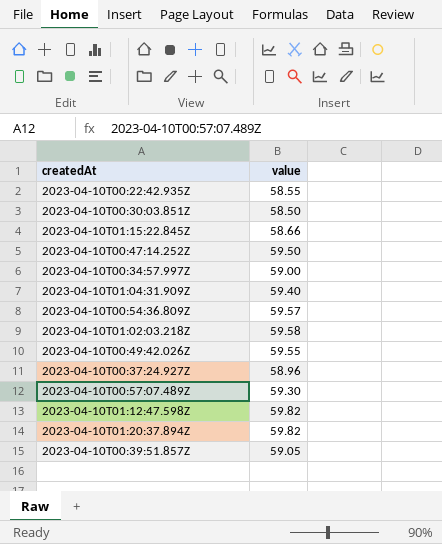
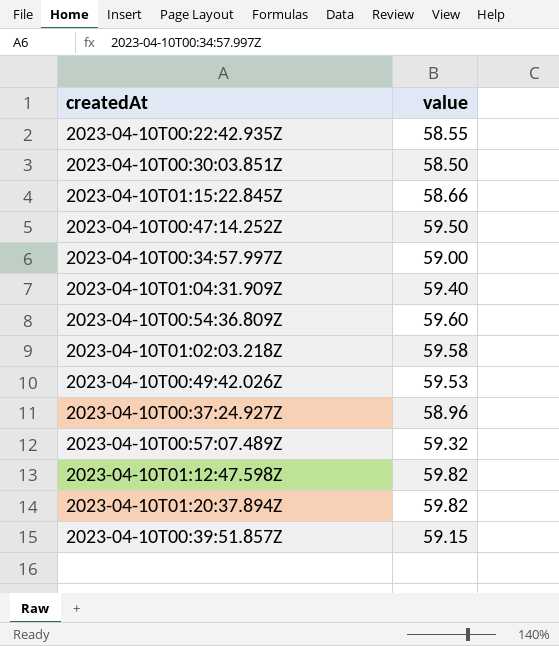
2023-04-10T00:54:36.809Z | value: 59.57 -> 59.60
2023-04-10T00:49:42.026Z | value: 59.55 -> 59.53
2023-04-10T00:57:07.489Z | value: 59.30 -> 59.32
2023-04-10T00:39:51.857Z | value: 59.05 -> 59.15

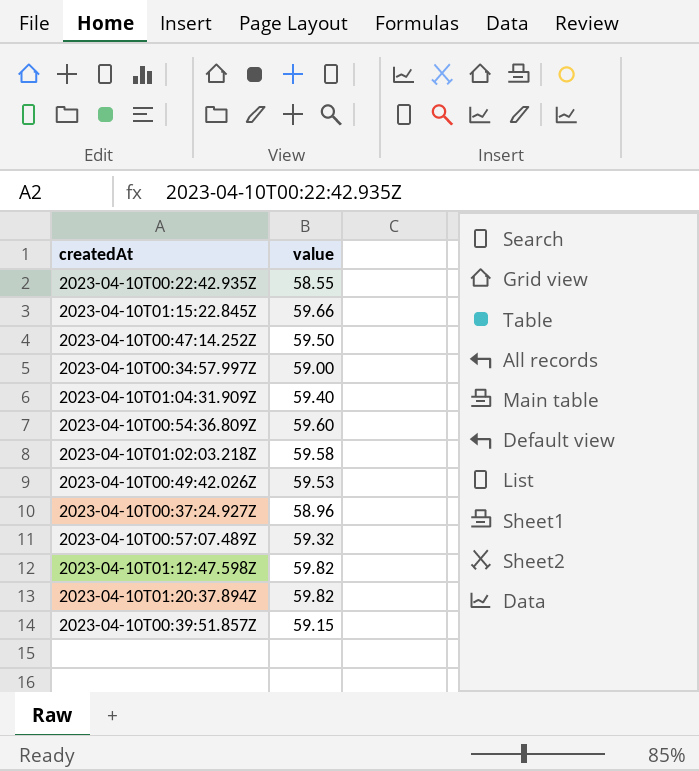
row 2023-04-10T00:30:03.851Z: 58.50 -> none
2023-04-10T01:15:22.845Z | value: 58.66 -> 59.66

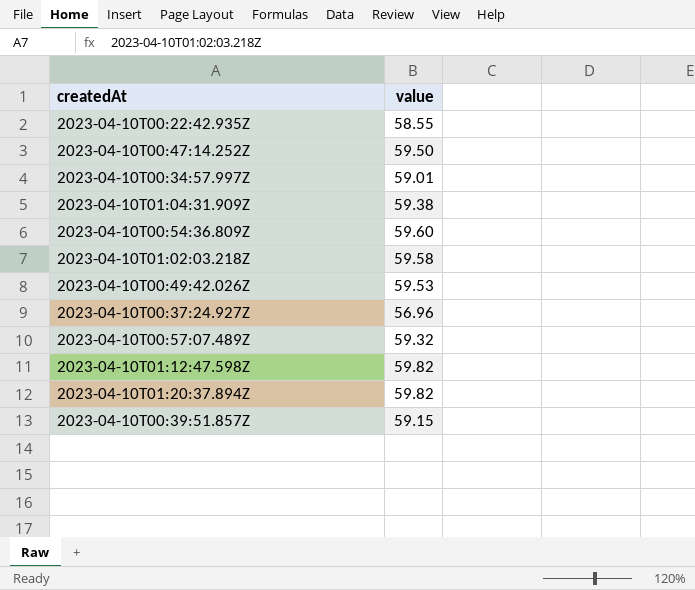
row 2023-04-10T01:15:22.845Z: 59.66 -> none
2023-04-10T00:34:57.997Z | value: 59.00 -> 59.01
2023-04-10T01:04:31.909Z | value: 59.40 -> 59.38
2023-04-10T00:37:24.927Z | value: 58.96 -> 56.96

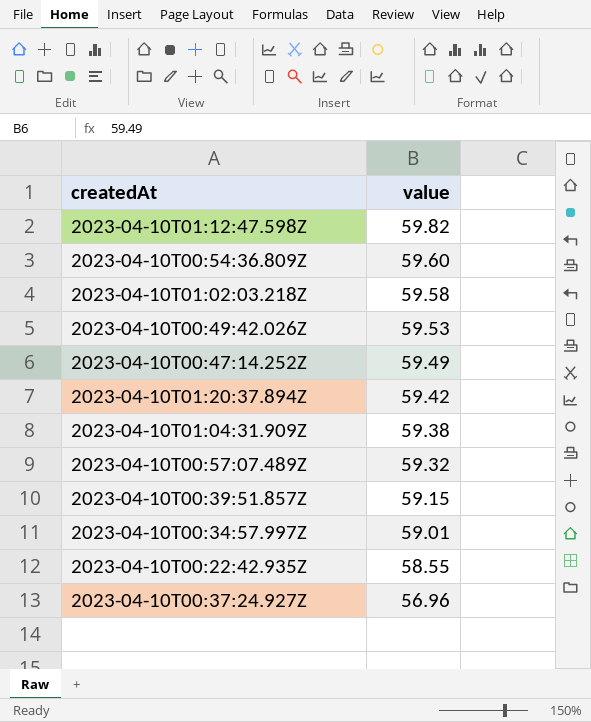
row order: none -> value descending
2023-04-10T00:47:14.252Z | value: 59.50 -> 59.49
2023-04-10T01:20:37.894Z | value: 59.82 -> 59.42

